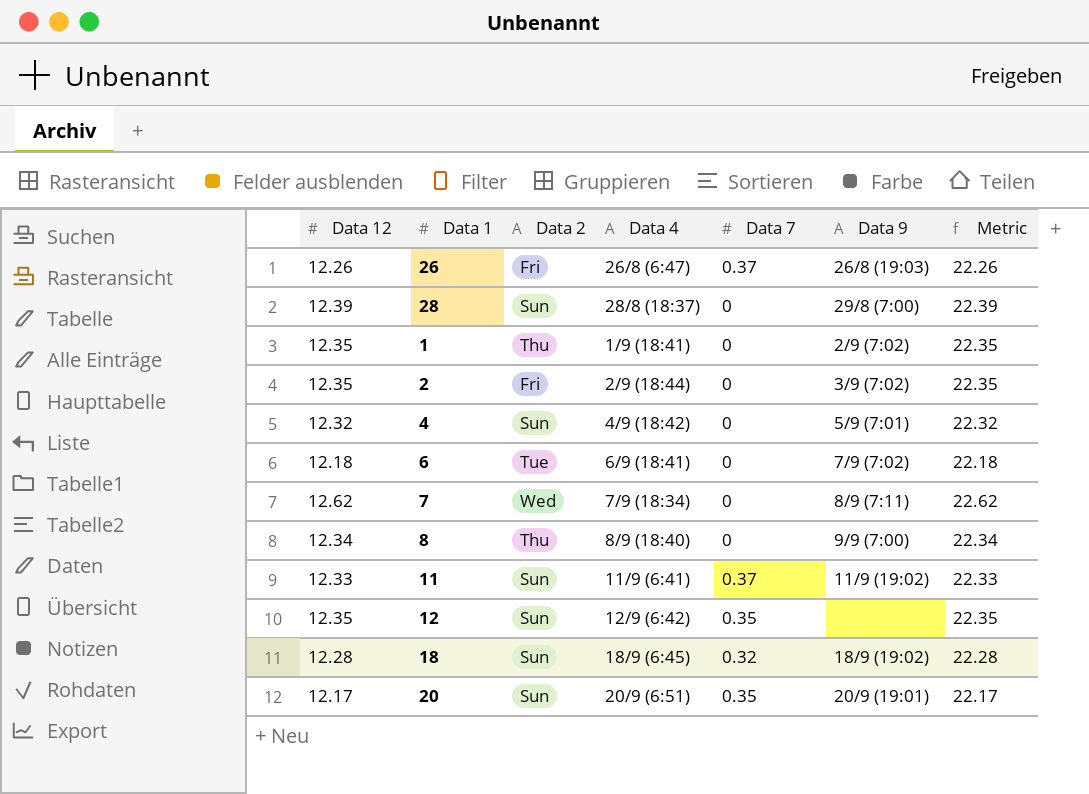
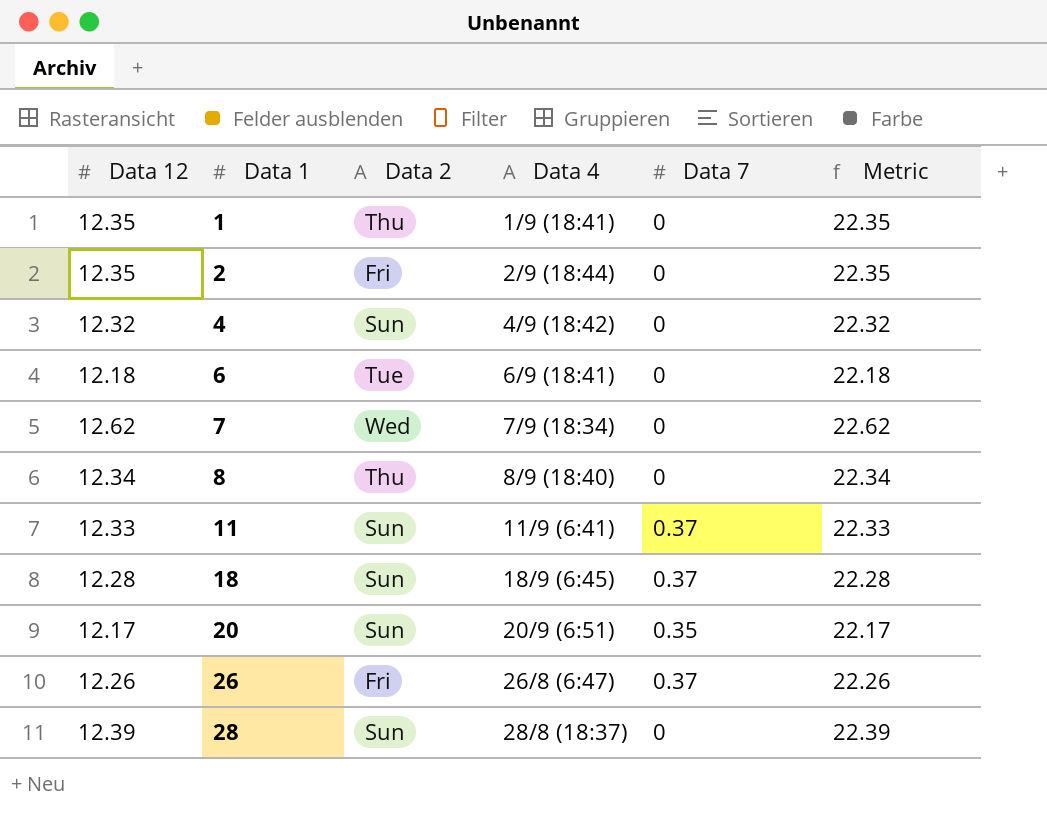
row order: none -> Data 1 ascending
column Data 9 | position: 6 -> none
row 12: 12.35 | Sun | 12/9 (6:42) | 0.35 | none | 22.35 -> none
18 | Data 7: 0.32 -> 0.37

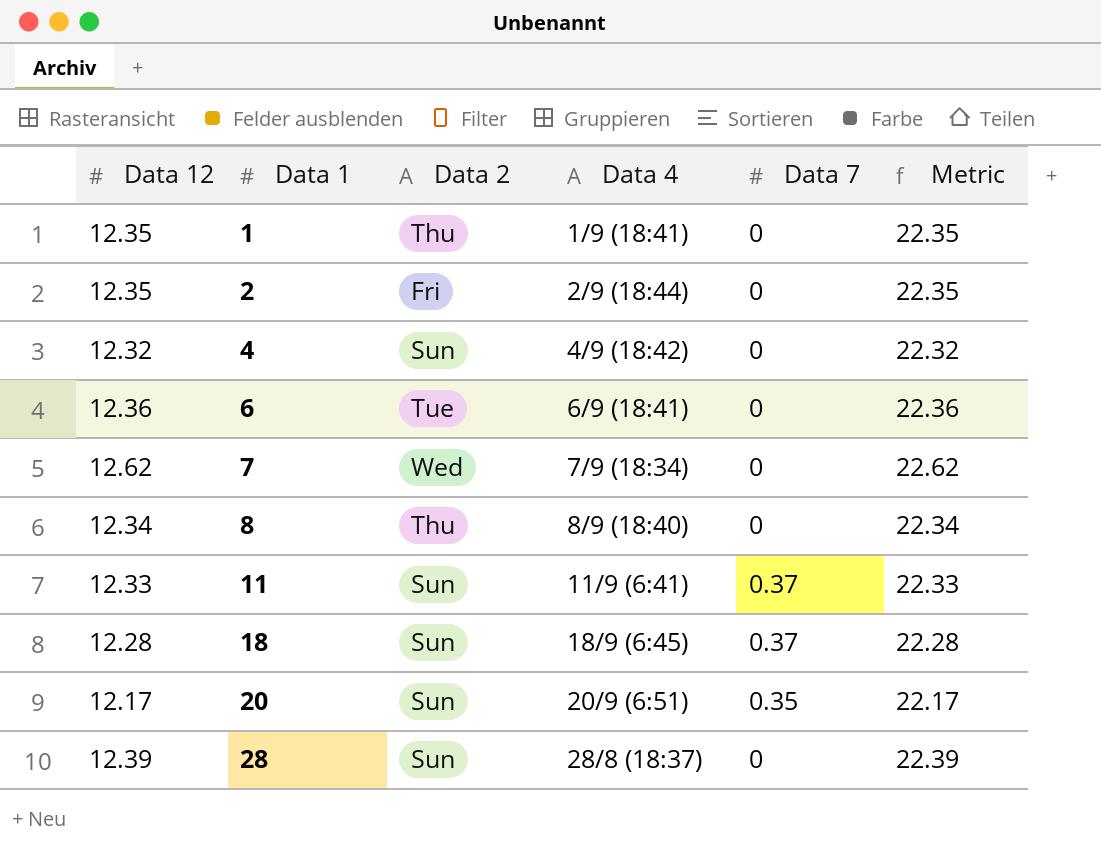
row 26: 12.26 | Fri | 26/8 (6:47) | 0.37 | 22.26 -> none
6 | Data 12: 12.18 -> 12.36
6 | Metric: 22.18 -> 22.36

